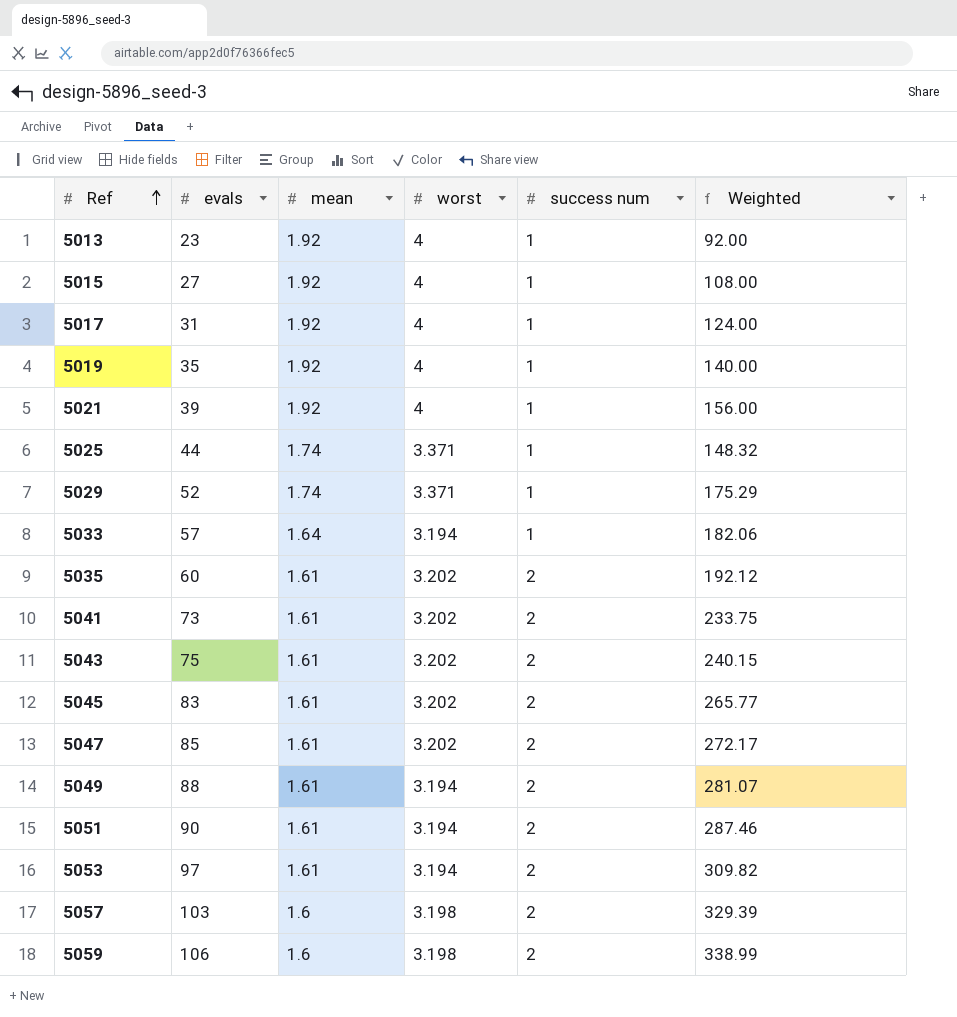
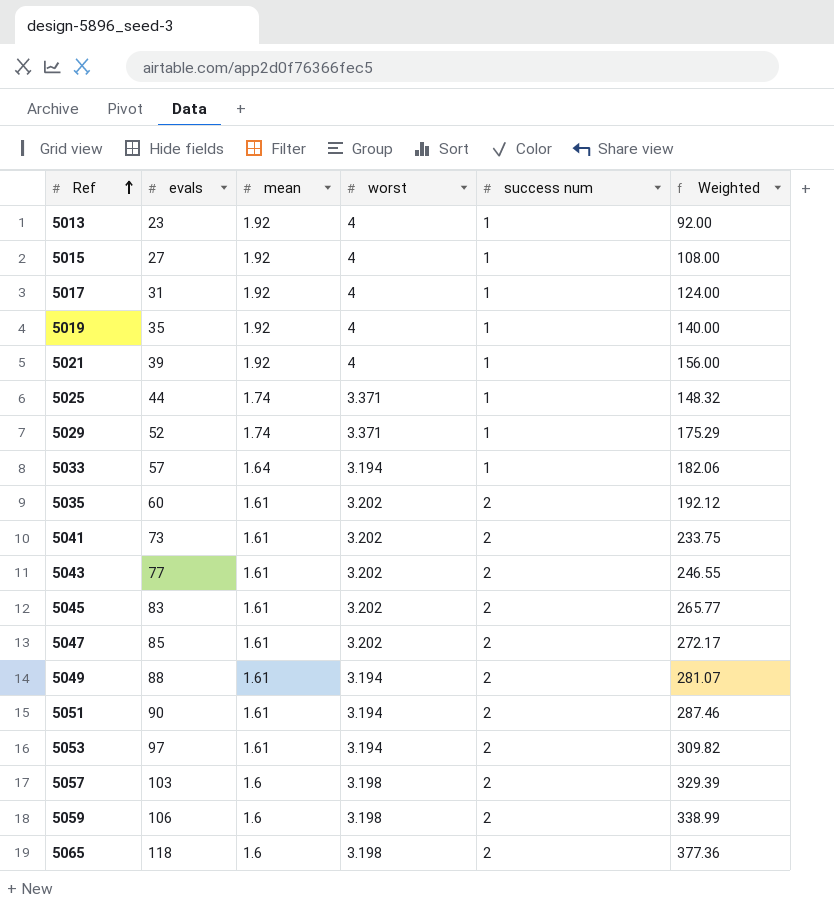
5043 | evals: 75 -> 77
5043 | Weighted: 240.15 -> 246.55
row 5065: none -> 118 | 1.6 | 3.198 | 2 | 377.36

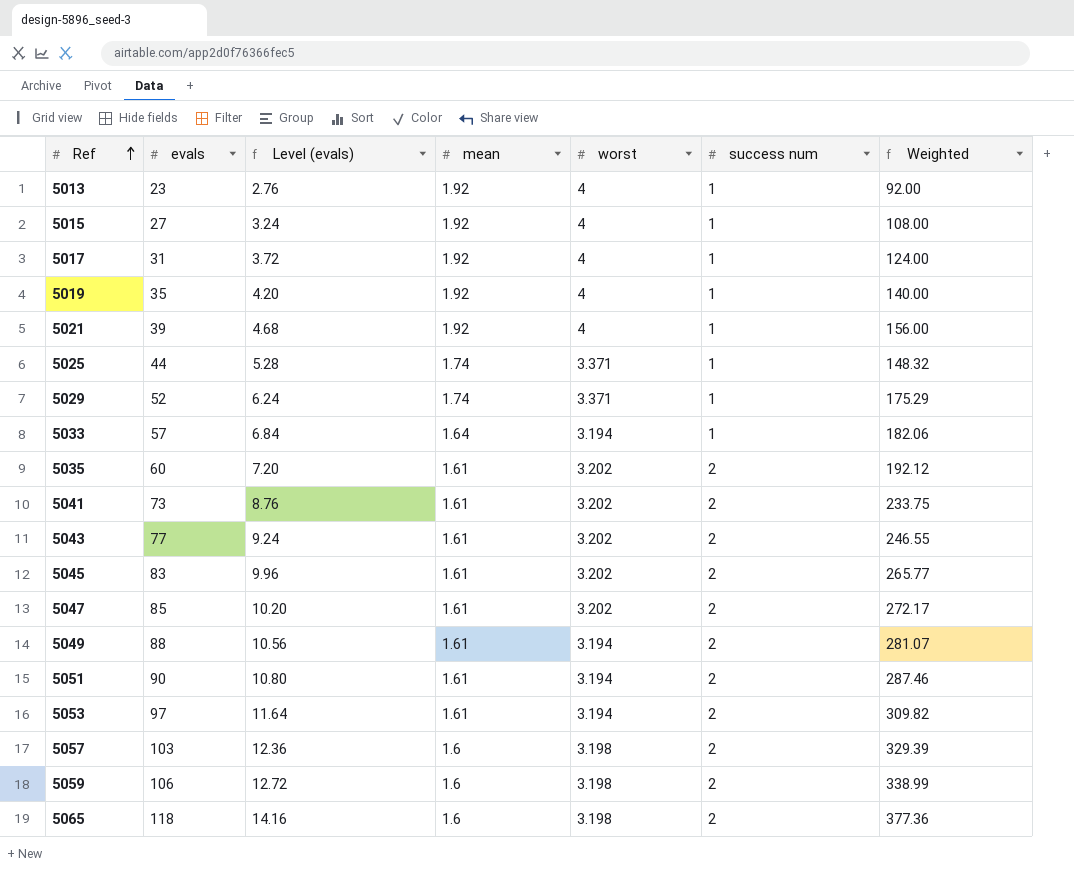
column Level (evals) | formula: none -> [evals] * 0.12

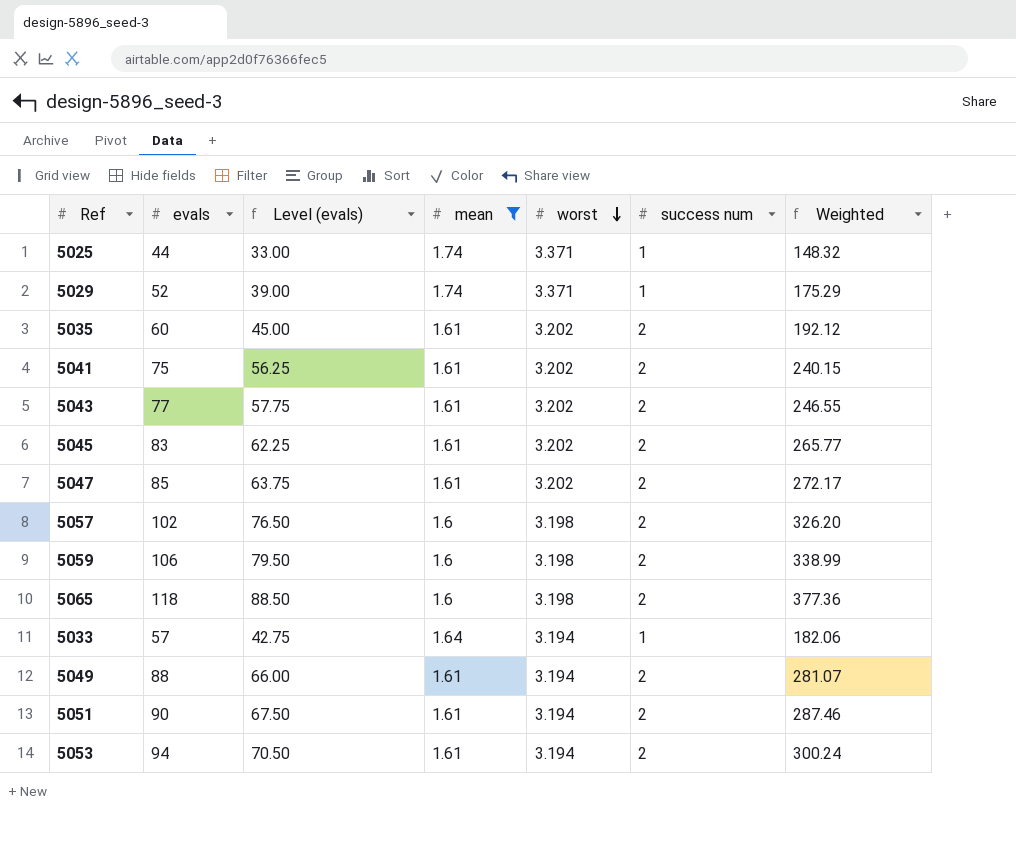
filter: none -> mean != 1.92
row order: Ref ascending -> worst descending
column Level (evals) | formula: [evals] * 0.12 -> [evals] * 0.75
5041 | evals: 73 -> 75
5041 | Weighted: 233.75 -> 240.15
5057 | evals: 103 -> 102
5057 | Weighted: 329.39 -> 326.20
5053 | evals: 97 -> 94
5053 | Weighted: 309.82 -> 300.24

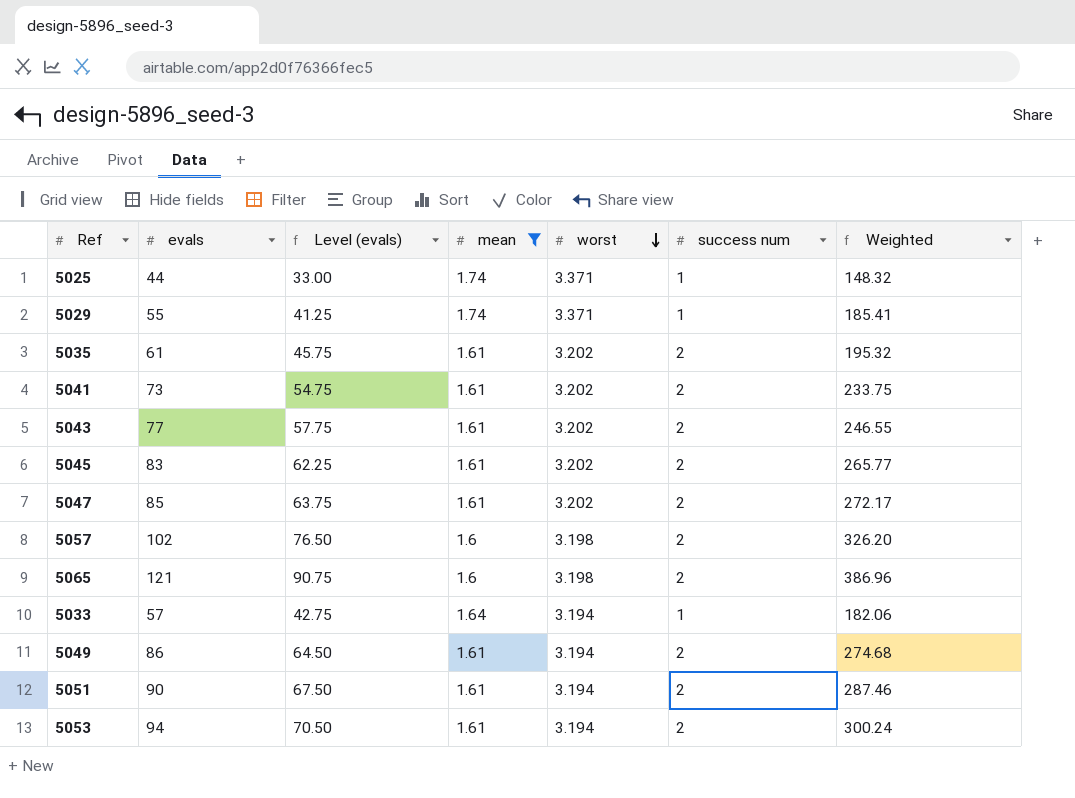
row 5059: 106 | 79.50 | 1.6 | 3.198 | 2 | 338.99 -> none
5029 | evals: 52 -> 55
5029 | Level (evals): 39.00 -> 41.25
5029 | Weighted: 175.29 -> 185.41
5035 | evals: 60 -> 61
5035 | Level (evals): 45.00 -> 45.75
5035 | Weighted: 192.12 -> 195.32
5041 | evals: 75 -> 73
5041 | Level (evals): 56.25 -> 54.75
5041 | Weighted: 240.15 -> 233.75
5065 | evals: 118 -> 121
5065 | Level (evals): 88.50 -> 90.75
5065 | Weighted: 377.36 -> 386.96
5049 | evals: 88 -> 86
5049 | Level (evals): 66.00 -> 64.50
5049 | Weighted: 281.07 -> 274.68

